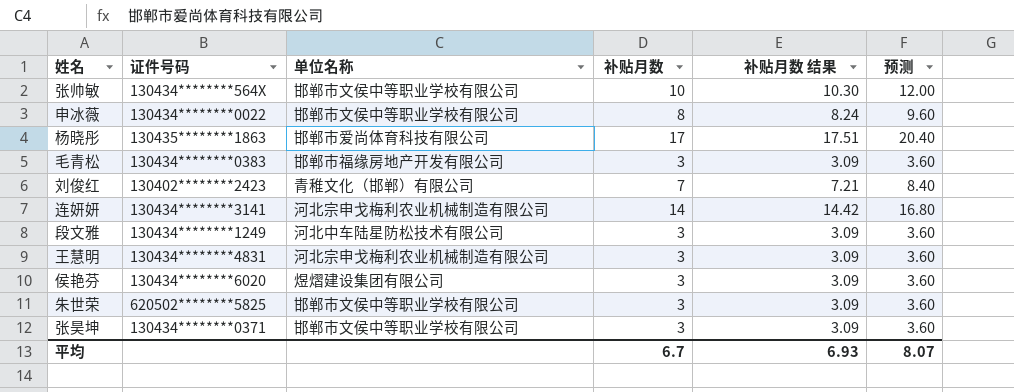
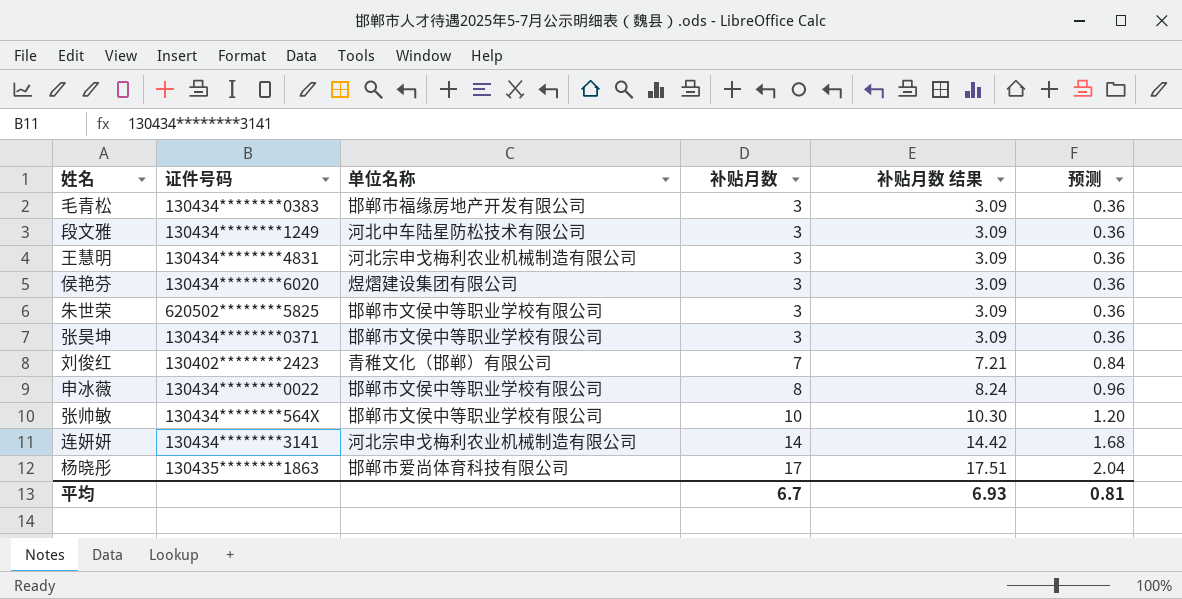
row order: none -> 补贴月数 ascending
column 预测 | formula: [补贴月数] * 1.2 -> [补贴月数] * 0.12
平均 | 预测: 8.07 -> 0.81

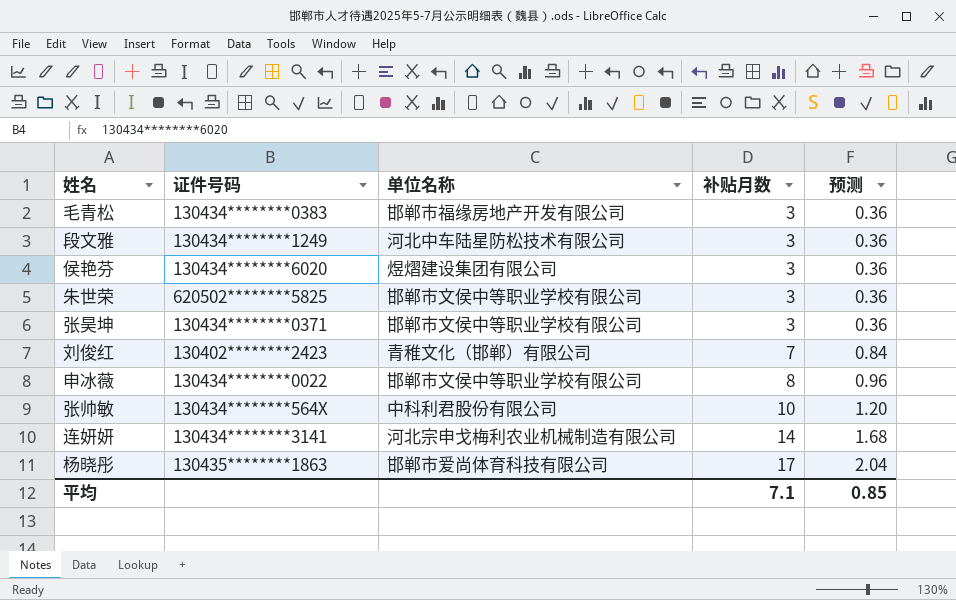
column 补贴月数 结果 | formula: [补贴月数] * 1.03 -> none
row 王慧明: 130434********4831 | 河北宗申戈梅利农业机械制造有限公司 | 3 | 3.09 | 0.36 -> none
张帅敏 | 单位名称: 邯郸市文侯中等职业学校有限公司 -> 中科利君股份有限公司
平均 | 补贴月数: 6.7 -> 7.1
平均 | 预测: 0.81 -> 0.85

